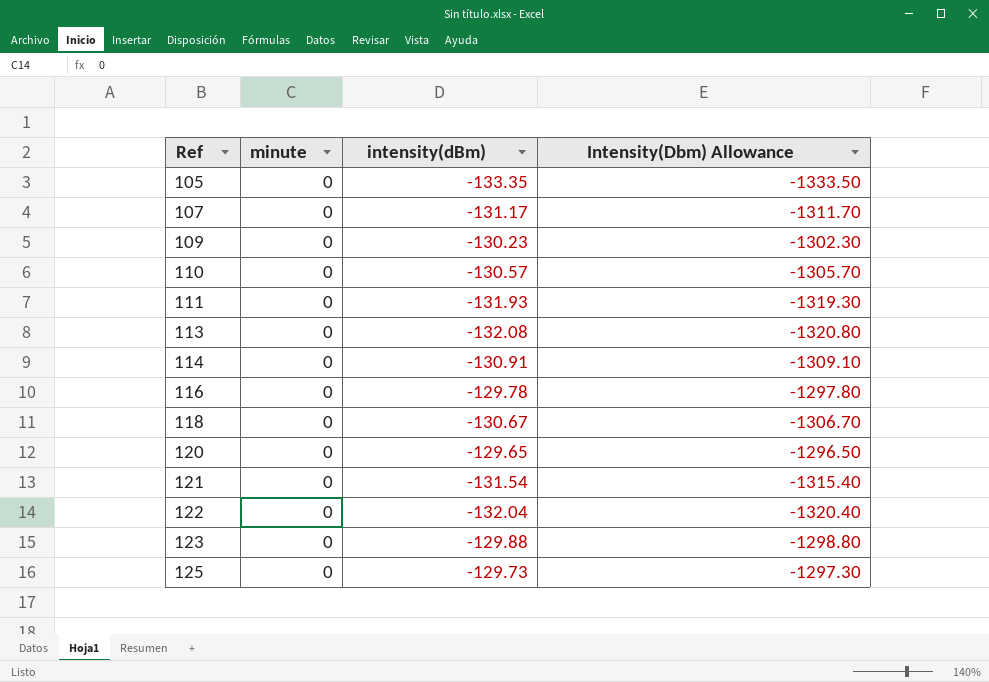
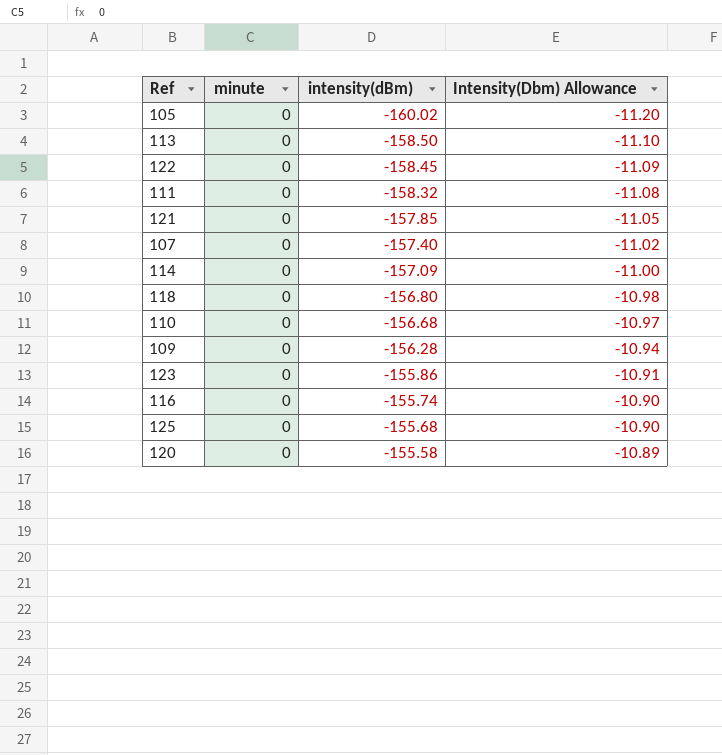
row order: Ref ascending -> intensity(dBm) ascending
column Intensity(Dbm) Allowance | formula: [intensity(dBm)] * 10 -> [intensity(dBm)] * 0.07
105 | intensity(dBm): -133.35 -> -160.02
113 | intensity(dBm): -132.08 -> -158.50
122 | intensity(dBm): -132.04 -> -158.45
111 | intensity(dBm): -131.93 -> -158.32
121 | intensity(dBm): -131.54 -> -157.85
107 | intensity(dBm): -131.17 -> -157.40
114 | intensity(dBm): -130.91 -> -157.09
118 | intensity(dBm): -130.67 -> -156.80
110 | intensity(dBm): -130.57 -> -156.68
109 | intensity(dBm): -130.23 -> -156.28
123 | intensity(dBm): -129.88 -> -155.86
116 | intensity(dBm): -129.78 -> -155.74
125 | intensity(dBm): -129.73 -> -155.68
120 | intensity(dBm): -129.65 -> -155.58

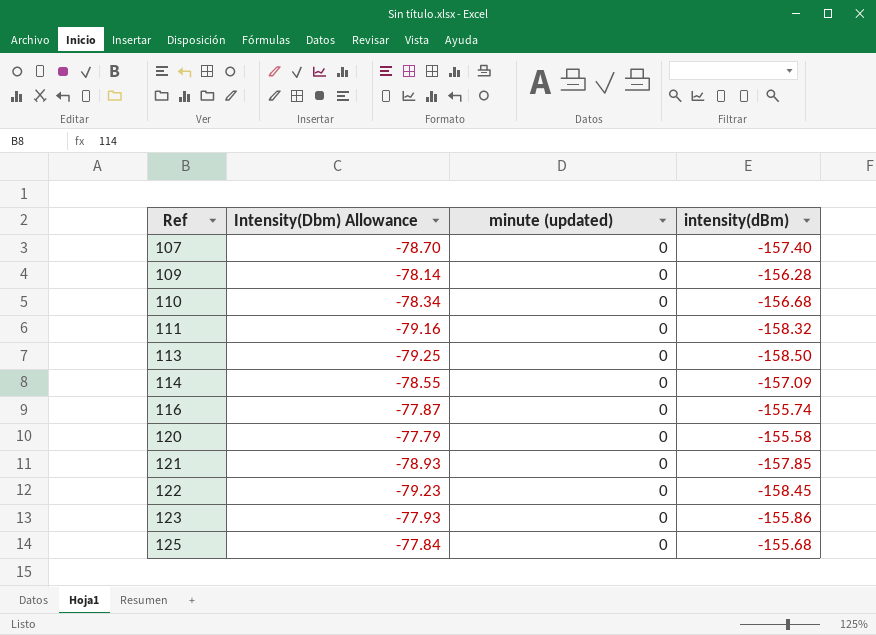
row order: intensity(dBm) ascending -> Ref ascending
column Intensity(Dbm) Allowance | formula: [intensity(dBm)] * 0.07 -> [intensity(dBm)] * 0.5
column Intensity(Dbm) Allowance | position: 4 -> 2
column name: minute -> minute (updated)
row 105: 0 | -160.02 | -11.20 -> none
row 118: 0 | -156.80 | -10.98 -> none

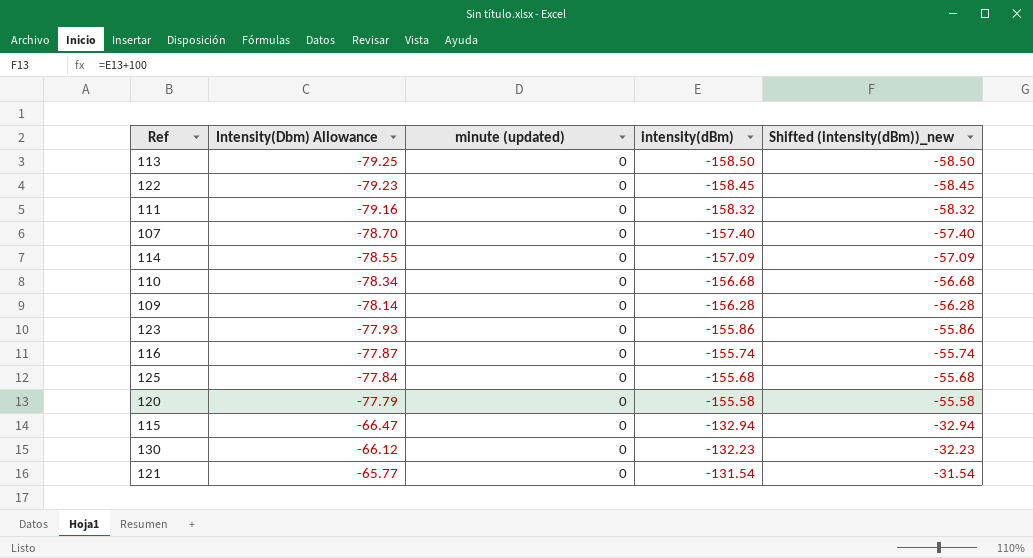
row order: Ref ascending -> Intensity(Dbm) Allowance ascending
column Shifted (intensity(dBm))_new | formula: none -> [intensity(dBm)] + 100
row 115: none -> -66.47 | 0 | -132.94 | -32.94
row 130: none -> -66.12 | 0 | -132.23 | -32.23
121 | Intensity(Dbm) Allowance: -78.93 -> -65.77
121 | intensity(dBm): -157.85 -> -131.54

